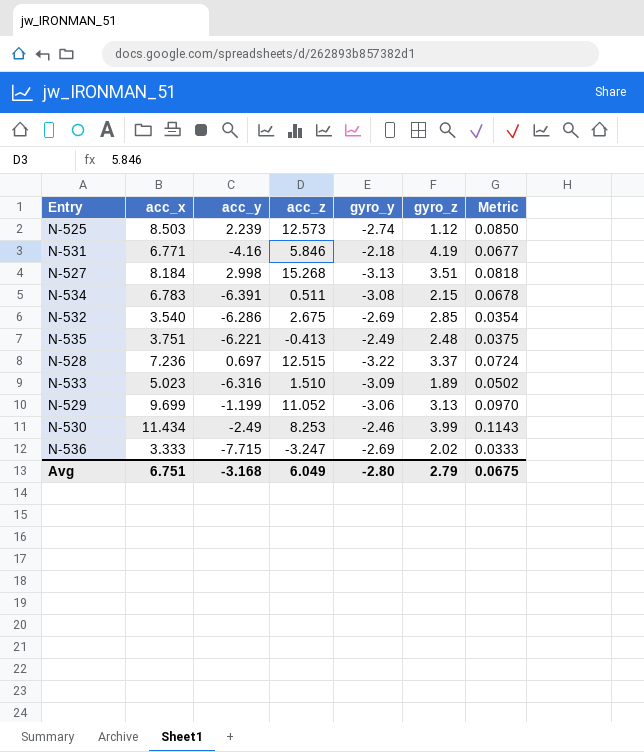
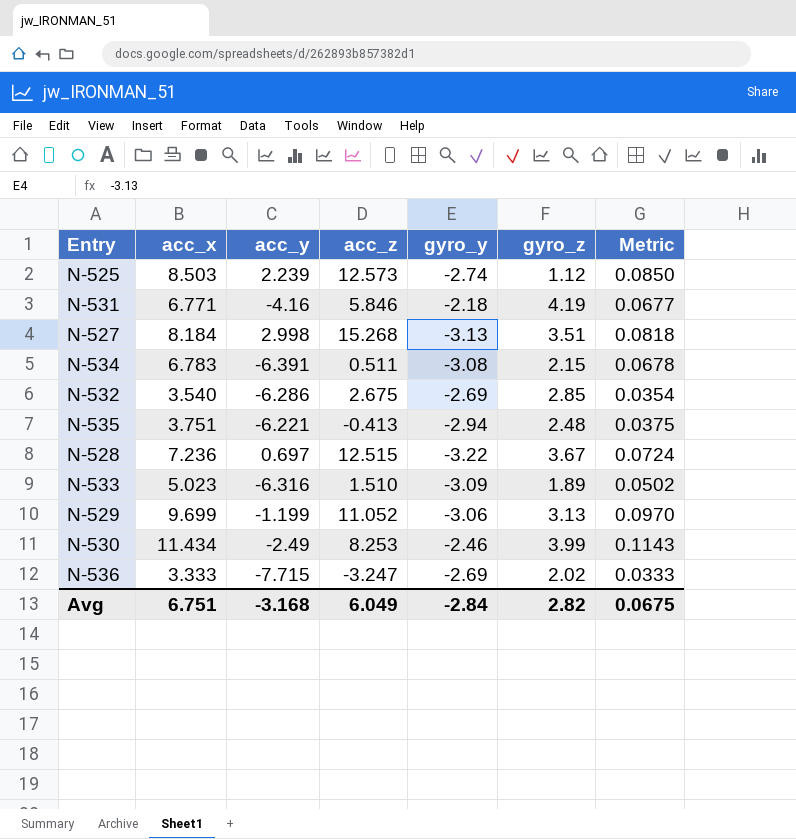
N-535 | gyro_y: -2.49 -> -2.94
N-528 | gyro_z: 3.37 -> 3.67
Avg | gyro_y: -2.80 -> -2.84
Avg | gyro_z: 2.79 -> 2.82

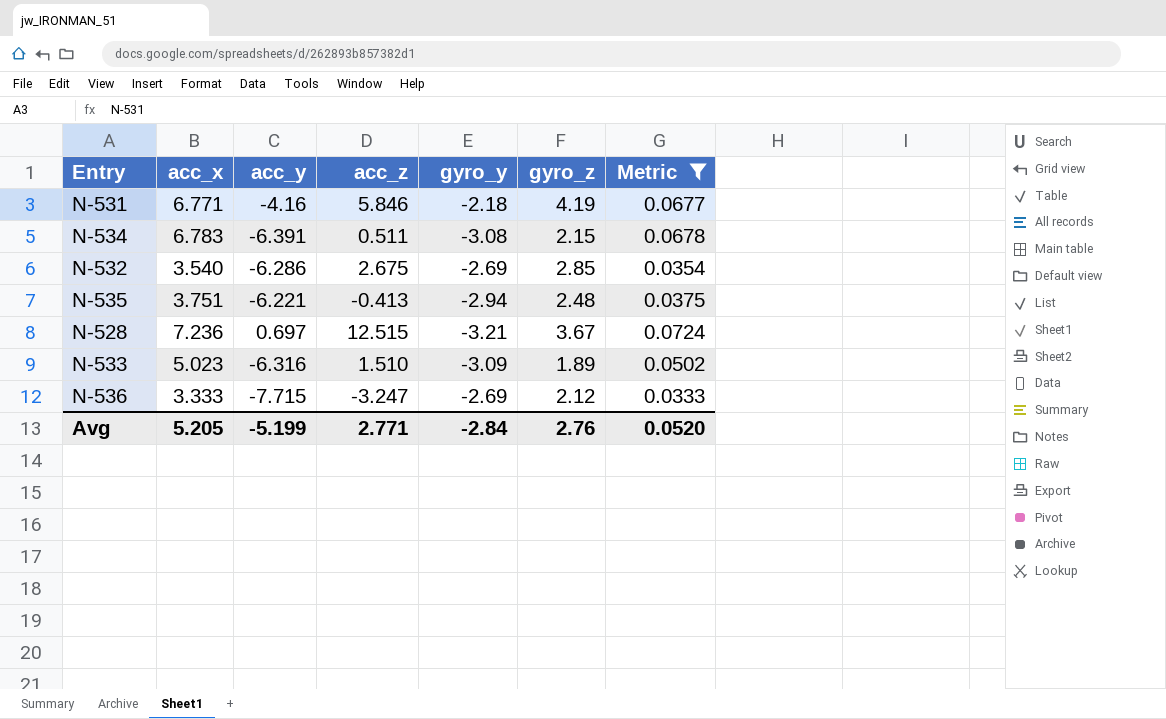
filter: none -> Metric <= 0.0724
N-528 | gyro_y: -3.22 -> -3.21
N-536 | gyro_z: 2.02 -> 2.12
Avg | acc_x: 6.751 -> 5.205
Avg | acc_y: -3.168 -> -5.199
Avg | acc_z: 6.049 -> 2.771
Avg | gyro_z: 2.82 -> 2.76
Avg | Metric: 0.0675 -> 0.0520

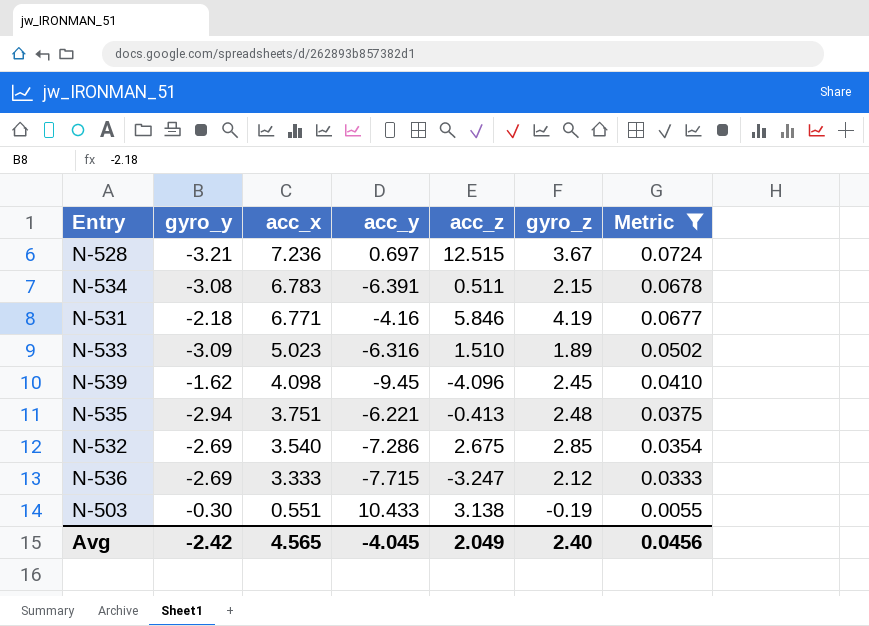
row order: none -> acc_x descending
column gyro_y | position: 5 -> 2
row N-539: none -> -1.62 | 4.098 | -9.45 | -4.096 | 2.45 | 0.0410
N-532 | acc_y: -6.286 -> -7.286
row N-503: none -> -0.30 | 0.551 | 10.433 | 3.138 | -0.19 | 0.0055
Avg | gyro_y: -2.84 -> -2.42
Avg | acc_x: 5.205 -> 4.565
Avg | acc_y: -5.199 -> -4.045
Avg | acc_z: 2.771 -> 2.049
Avg | gyro_z: 2.76 -> 2.40
Avg | Metric: 0.0520 -> 0.0456

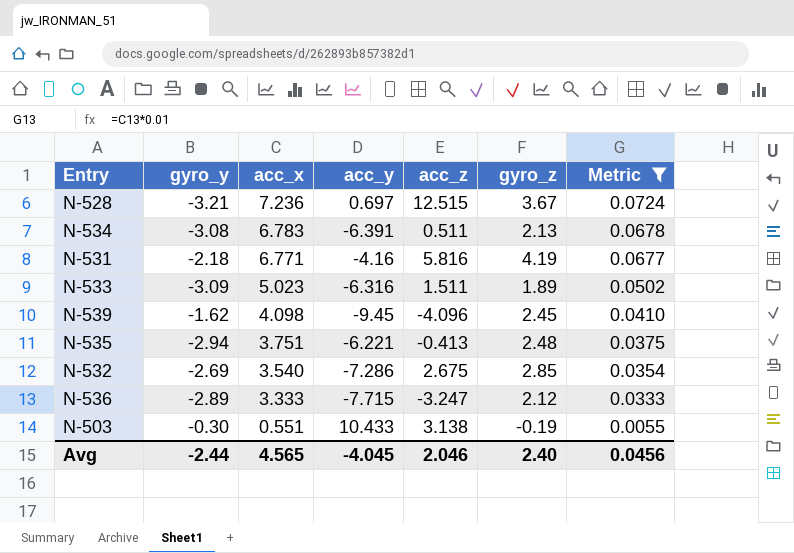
N-534 | gyro_z: 2.15 -> 2.13
N-531 | acc_z: 5.846 -> 5.816
N-533 | acc_z: 1.510 -> 1.511
N-536 | gyro_y: -2.69 -> -2.89
Avg | gyro_y: -2.42 -> -2.44
Avg | acc_z: 2.049 -> 2.046

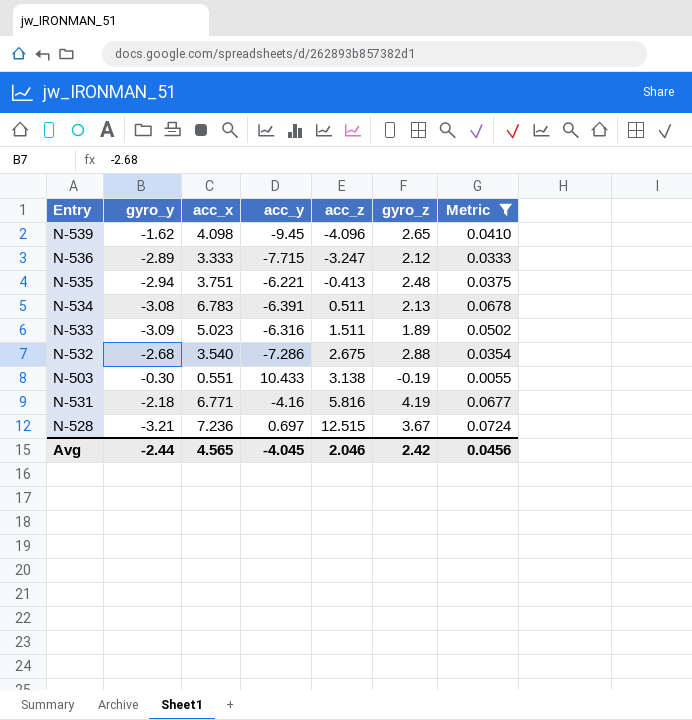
row order: acc_x descending -> acc_z ascending
N-539 | gyro_z: 2.45 -> 2.65
N-532 | gyro_y: -2.69 -> -2.68
N-532 | gyro_z: 2.85 -> 2.88
Avg | gyro_z: 2.40 -> 2.42

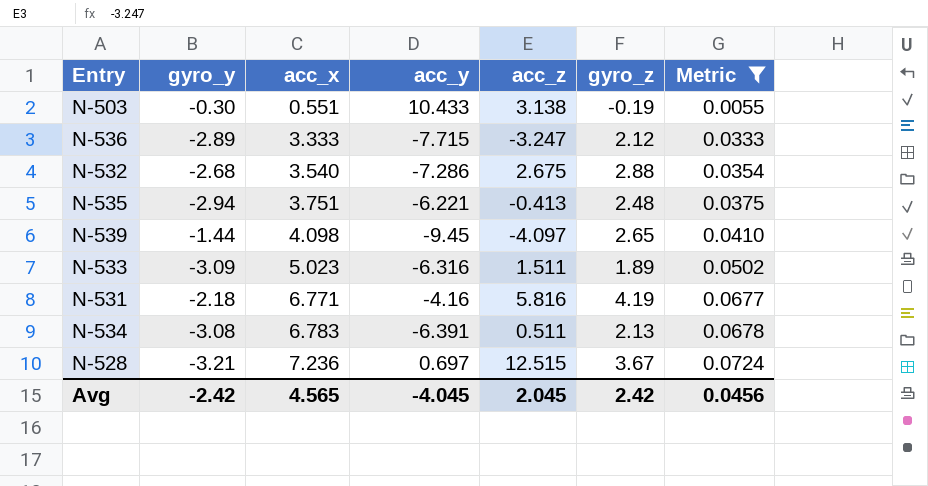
row order: acc_z ascending -> acc_x ascending
N-539 | gyro_y: -1.62 -> -1.44
N-539 | acc_z: -4.096 -> -4.097
Avg | gyro_y: -2.44 -> -2.42
Avg | acc_z: 2.046 -> 2.045

